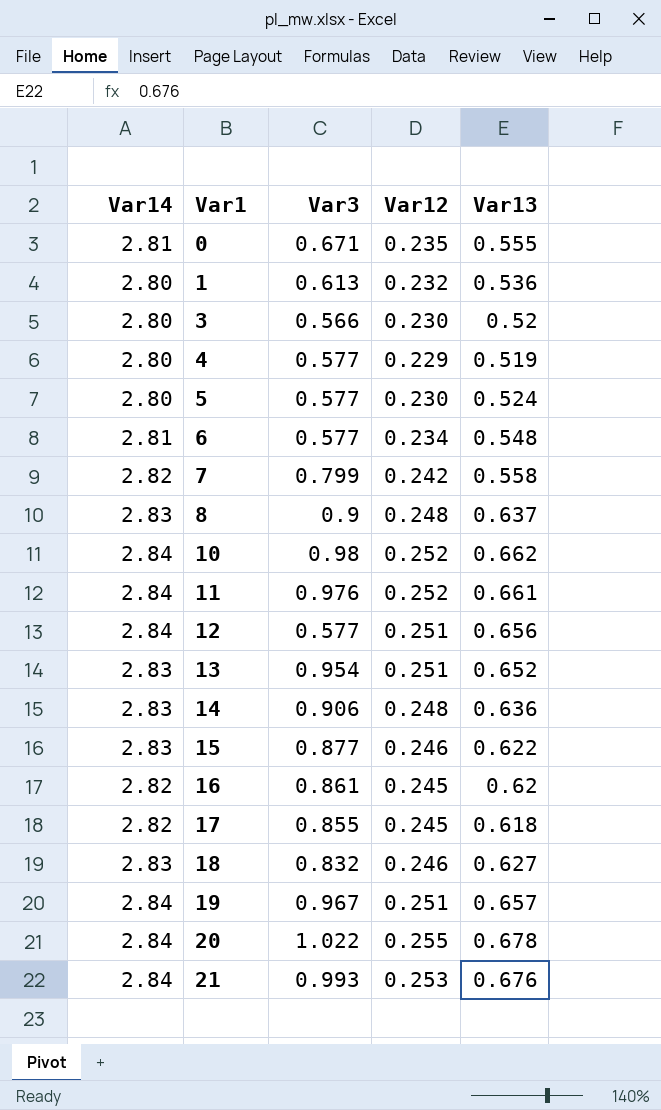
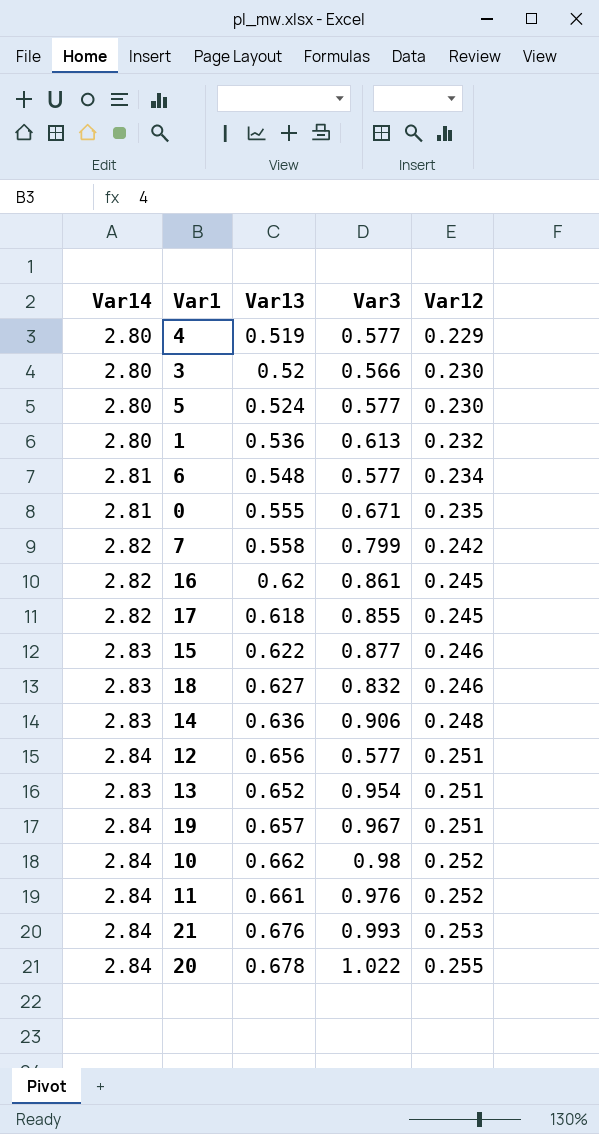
row order: Var1 ascending -> Var12 ascending
column Var13 | position: 5 -> 3
row 8: 2.83 | 0.9 | 0.248 | 0.637 -> none

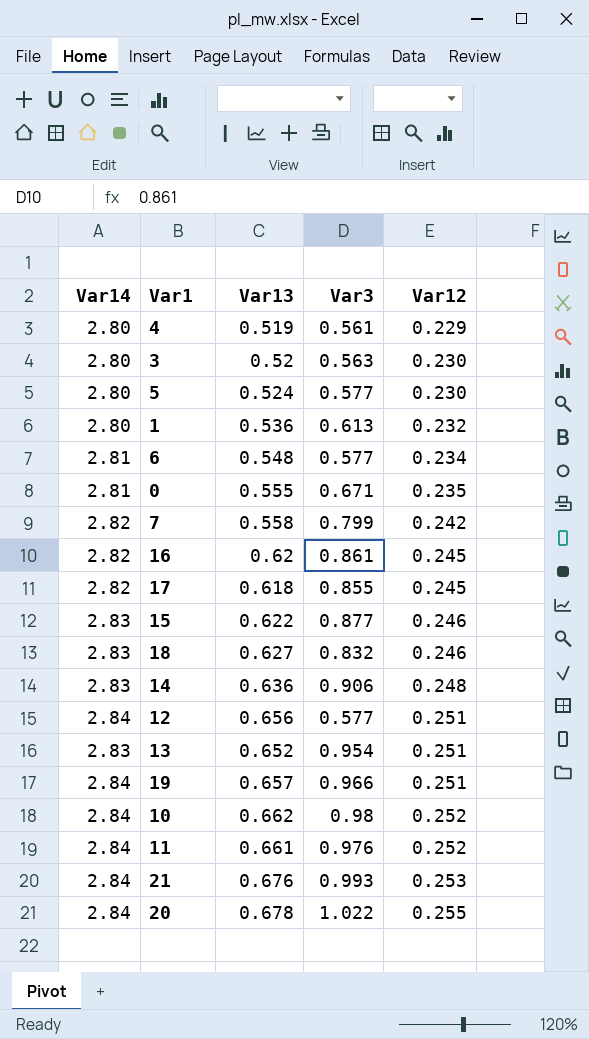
4 | Var3: 0.577 -> 0.561
3 | Var3: 0.566 -> 0.563
19 | Var3: 0.967 -> 0.966

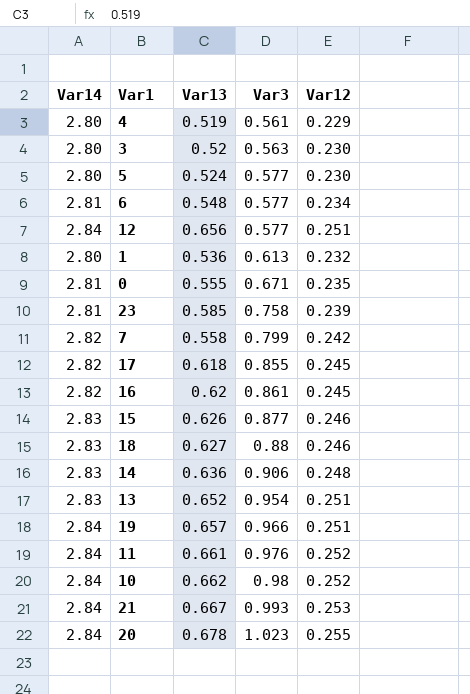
row order: Var12 ascending -> Var3 ascending
row 23: none -> 2.81 | 0.585 | 0.758 | 0.239
15 | Var13: 0.622 -> 0.626
18 | Var3: 0.832 -> 0.88
21 | Var13: 0.676 -> 0.667
20 | Var3: 1.022 -> 1.023

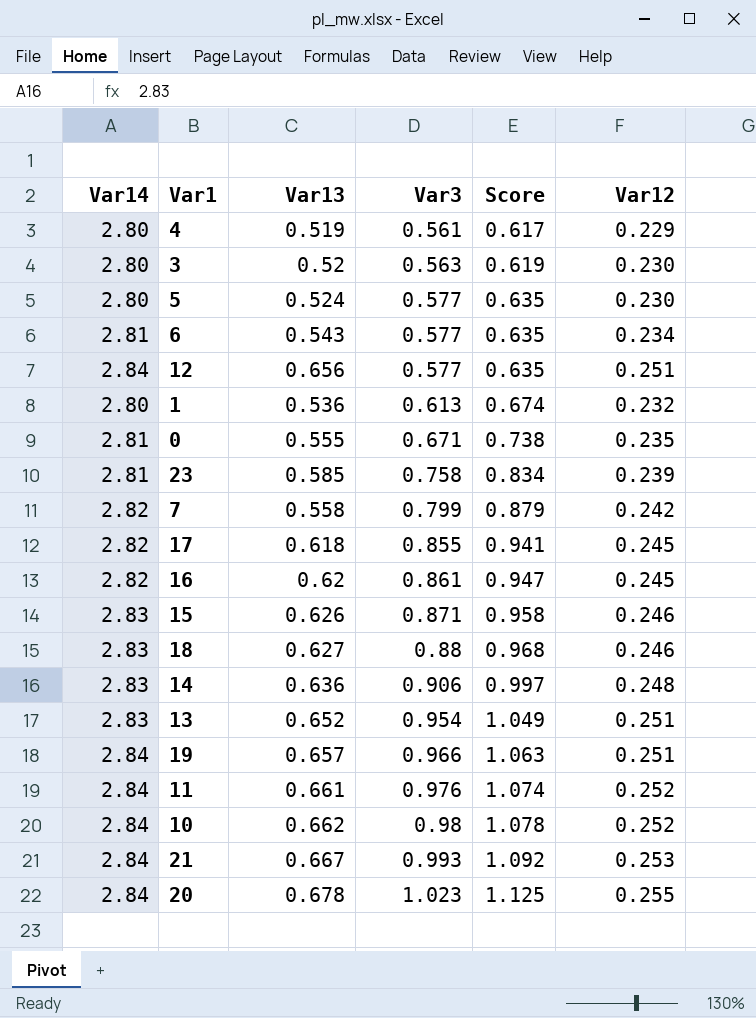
column Score | formula: none -> [Var3] * 1.1
6 | Var13: 0.548 -> 0.543
15 | Var3: 0.877 -> 0.871

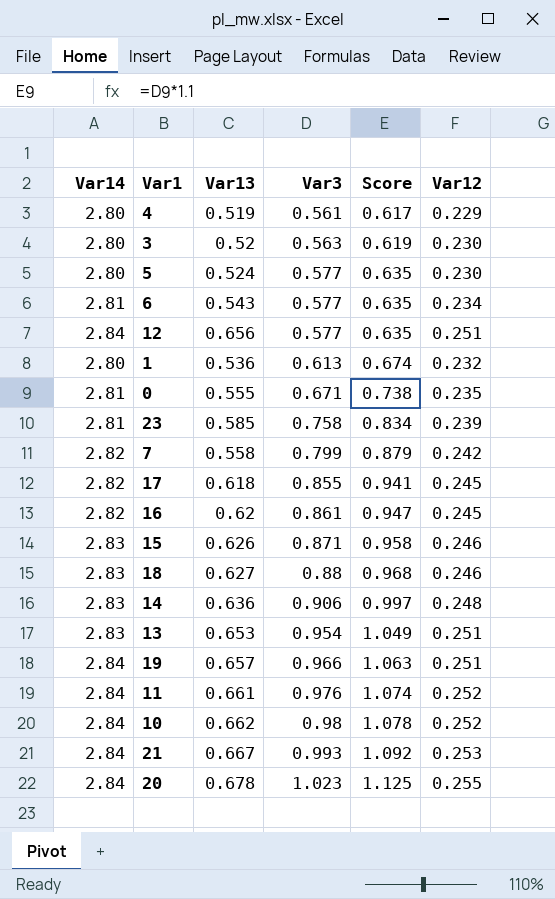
13 | Var13: 0.652 -> 0.653

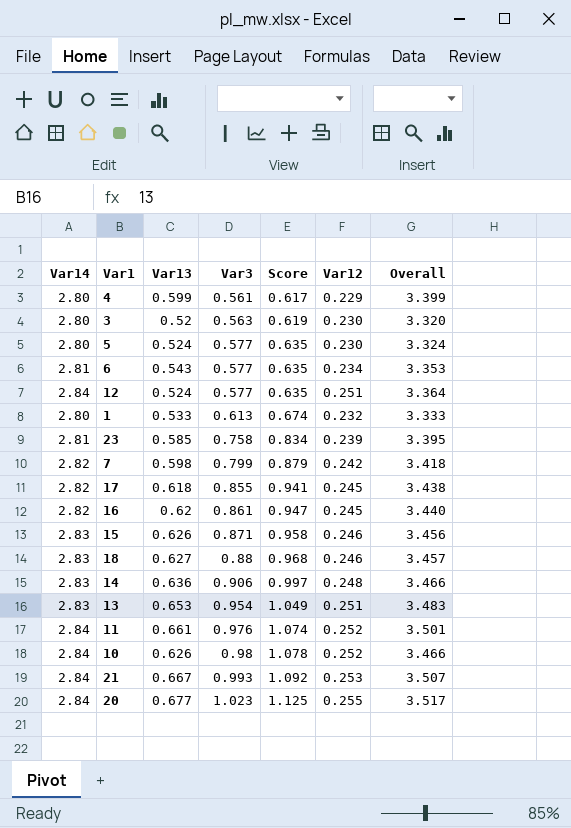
column Overall | formula: none -> [Var14] + [Var13]
row 0: 2.81 | 0.555 | 0.671 | 0.738 | 0.235 -> none
row 19: 2.84 | 0.657 | 0.966 | 1.063 | 0.251 -> none
4 | Var13: 0.519 -> 0.599
12 | Var13: 0.656 -> 0.524
1 | Var13: 0.536 -> 0.533
7 | Var13: 0.558 -> 0.598
10 | Var13: 0.662 -> 0.626
20 | Var13: 0.678 -> 0.677

